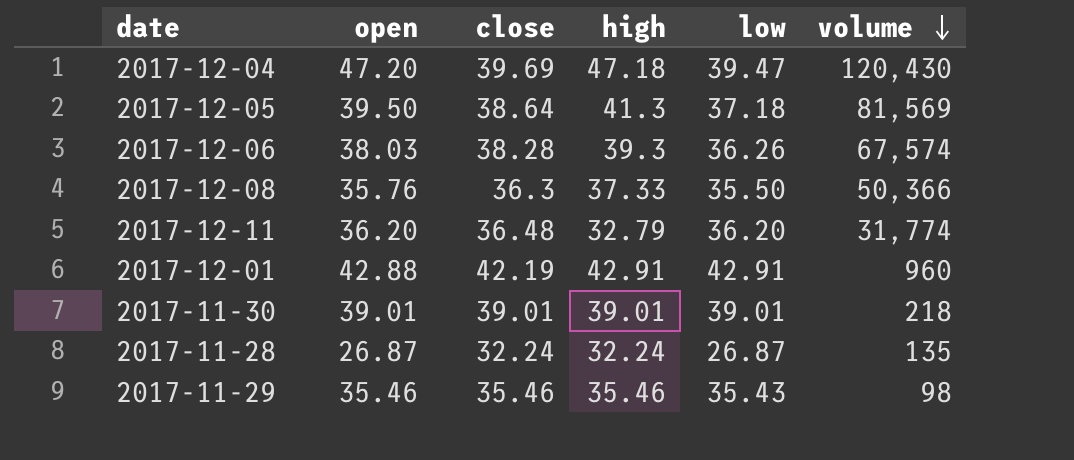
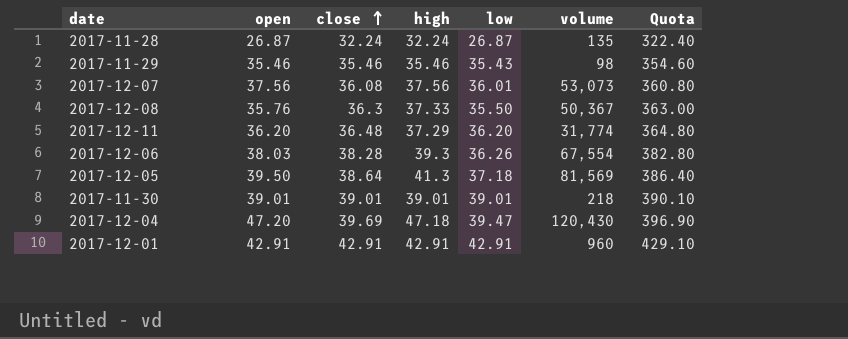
row order: volume descending -> close ascending
column Quota | formula: none -> [close] * 10
row 2017-12-07: none -> 37.56 | 36.08 | 37.56 | 36.01 | 53,073 | 360.80
2017-12-08 | volume: 50,366 -> 50,367
2017-12-11 | high: 32.79 -> 37.29
2017-12-06 | volume: 67,574 -> 67,554
2017-12-01 | open: 42.88 -> 42.91
2017-12-01 | close: 42.19 -> 42.91

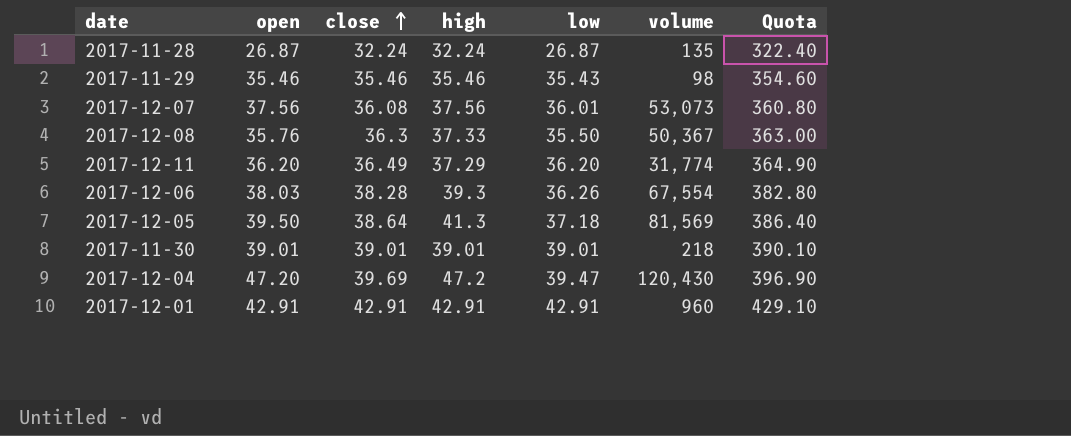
2017-12-11 | close: 36.48 -> 36.49
2017-12-11 | Quota: 364.80 -> 364.90
2017-12-04 | high: 47.18 -> 47.2

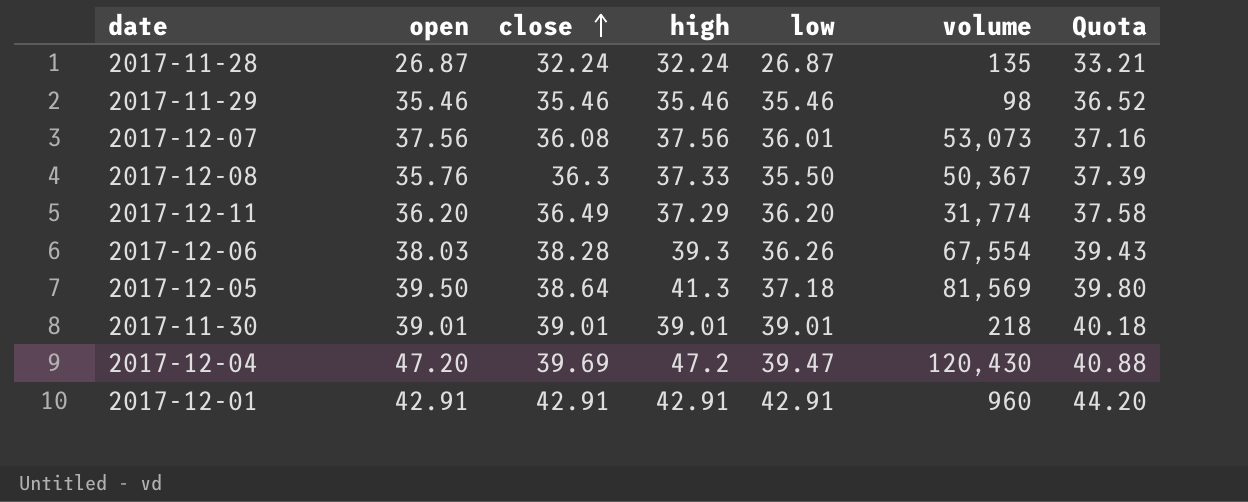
column Quota | formula: [close] * 10 -> [close] * 1.03
2017-11-29 | low: 35.43 -> 35.46

